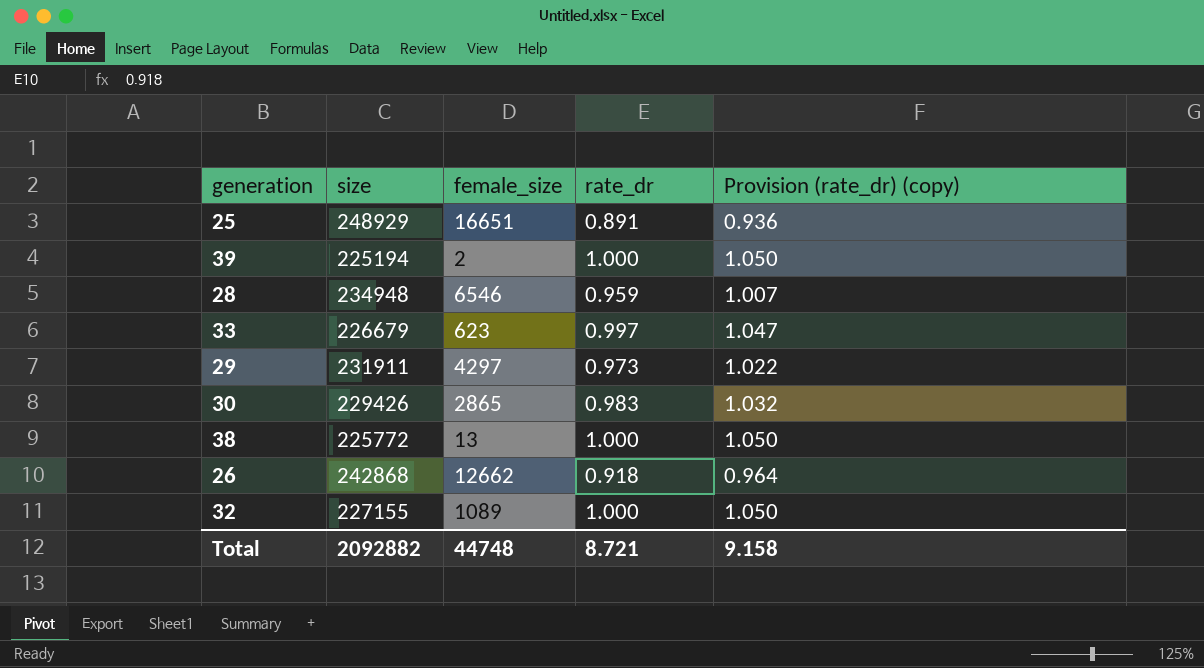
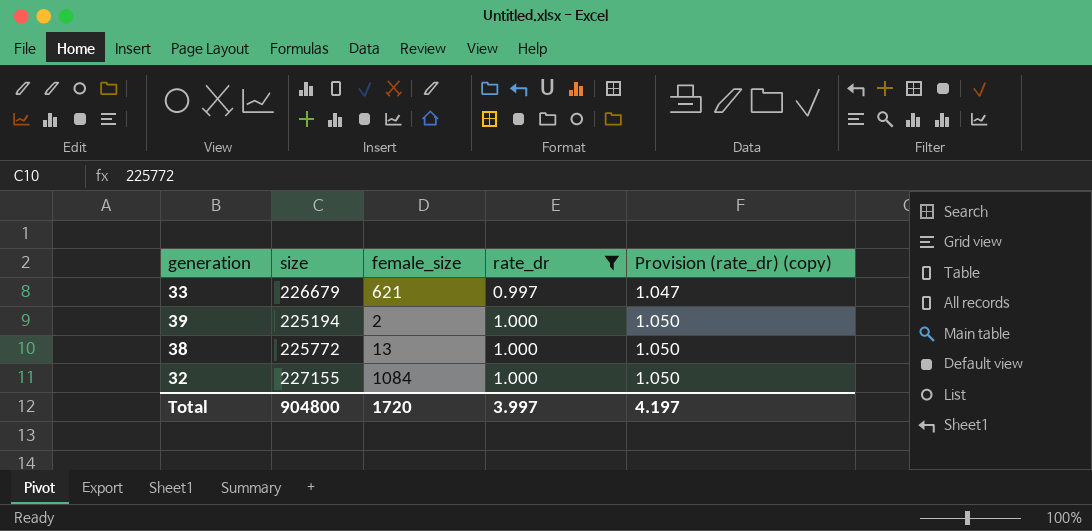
filter: none -> rate_dr >= 0.997
row order: none -> rate_dr ascending
33 | female_size: 623 -> 621
32 | female_size: 1089 -> 1084
Total | size: 2092882 -> 904800
Total | female_size: 44748 -> 1720
Total | rate_dr: 8.721 -> 3.997
Total | Provision (rate_dr) (copy): 9.158 -> 4.197

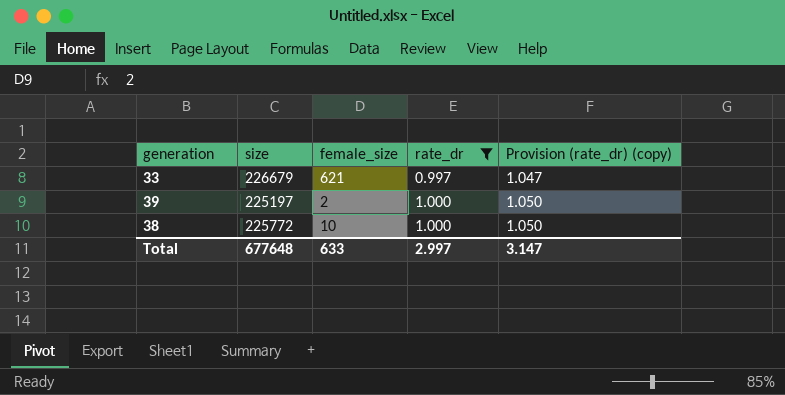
row 32: 227155 | 1084 | 1.000 | 1.050 -> none
39 | size: 225194 -> 225197
38 | female_size: 13 -> 10
Total | size: 904800 -> 677648
Total | female_size: 1720 -> 633
Total | rate_dr: 3.997 -> 2.997
Total | Provision (rate_dr) (copy): 4.197 -> 3.147

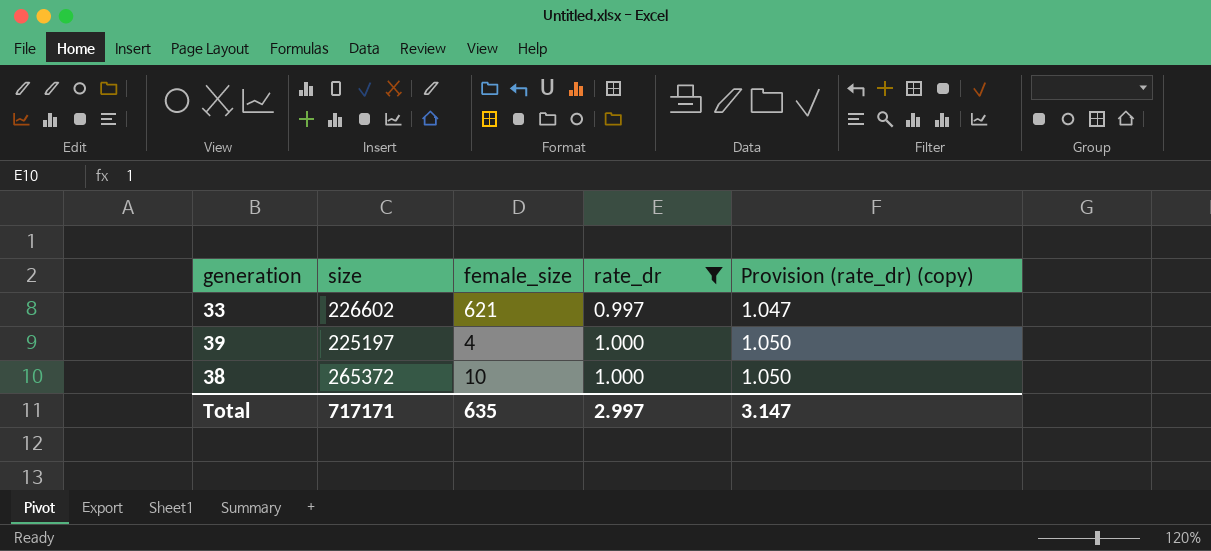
33 | size: 226679 -> 226602
39 | female_size: 2 -> 4
38 | size: 225772 -> 265372
Total | size: 677648 -> 717171
Total | female_size: 633 -> 635

